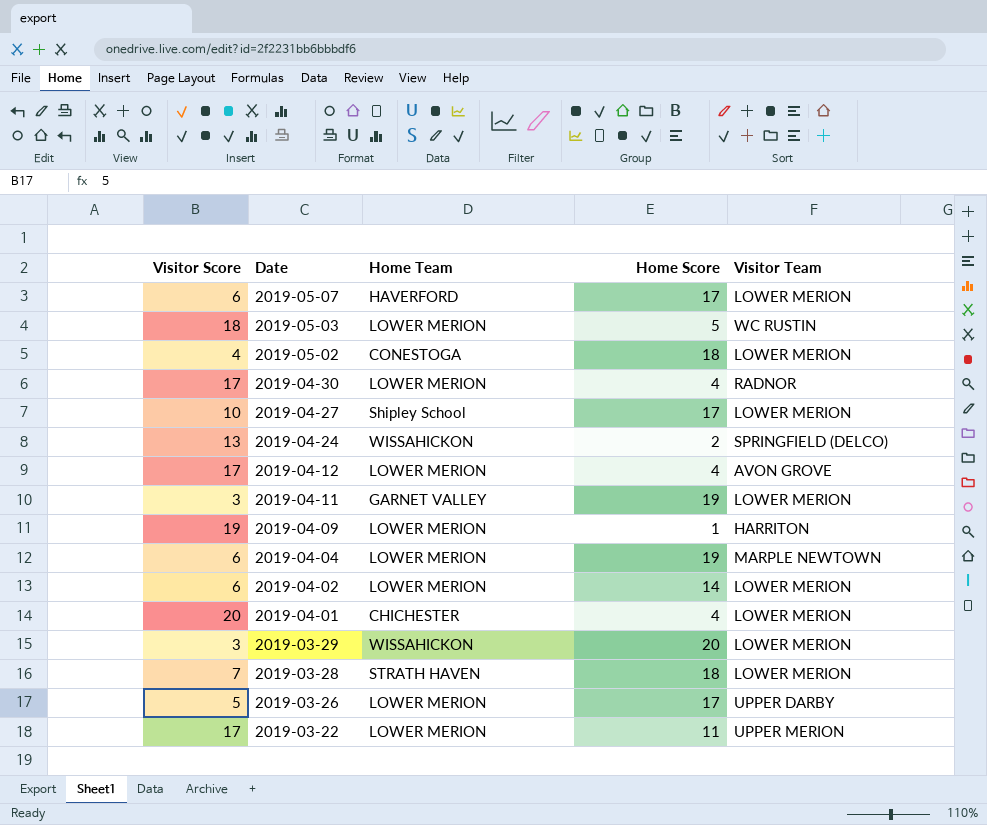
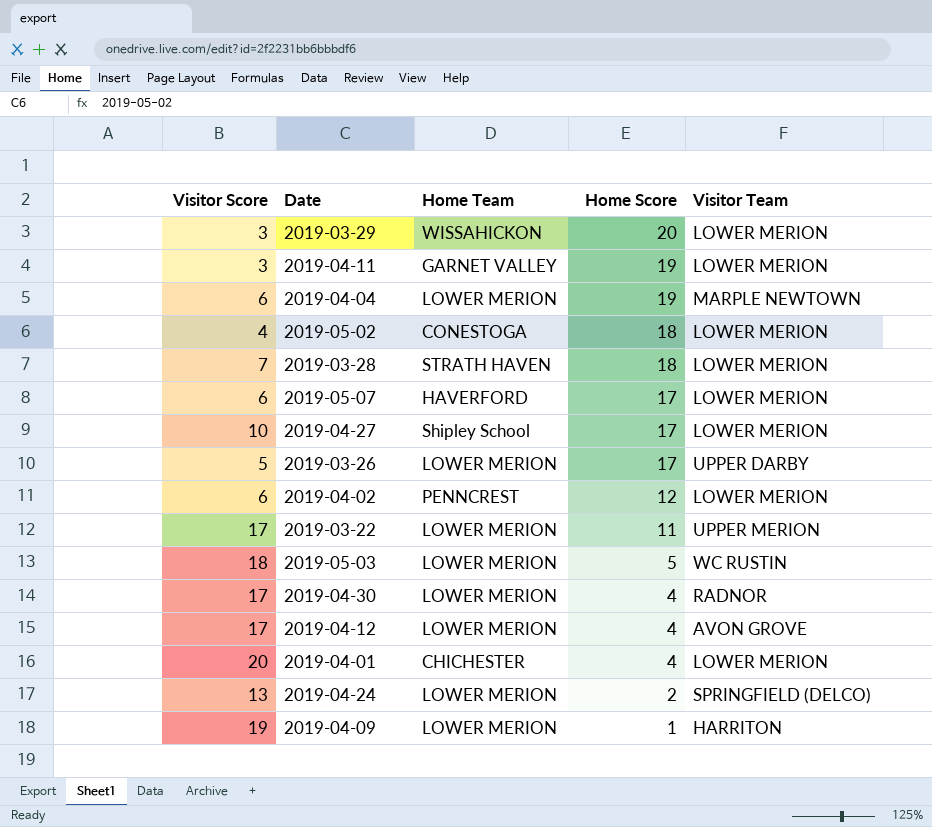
row order: Date descending -> Home Score descending
2019-04-02 | Home Team: LOWER MERION -> PENNCREST
2019-04-02 | Home Score: 14 -> 12
2019-04-24 | Home Team: WISSAHICKON -> LOWER MERION

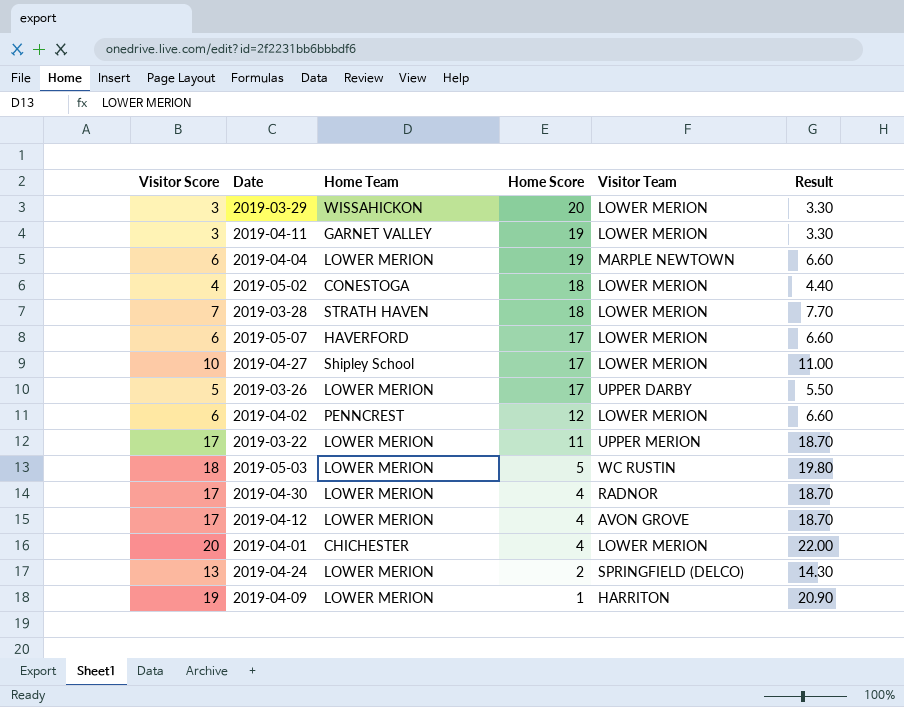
column Result | formula: none -> [Visitor Score] * 1.1

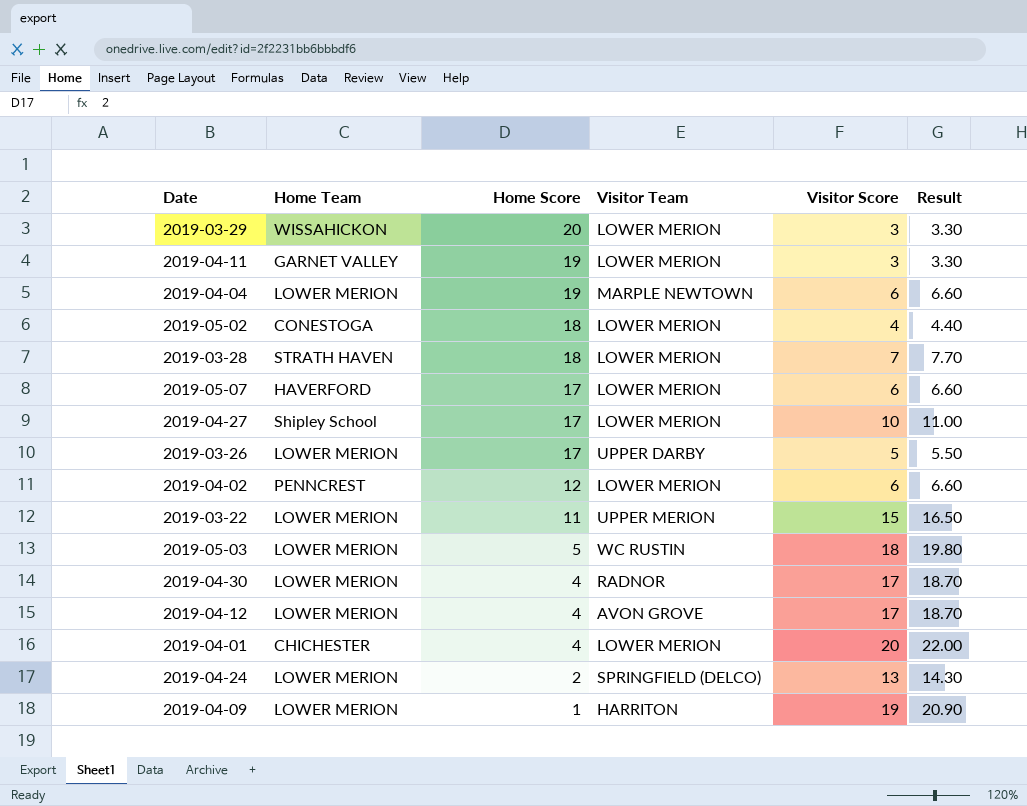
column Visitor Score | position: 1 -> 5
2019-03-22 | Visitor Score: 17 -> 15
2019-03-22 | Result: 18.70 -> 16.50

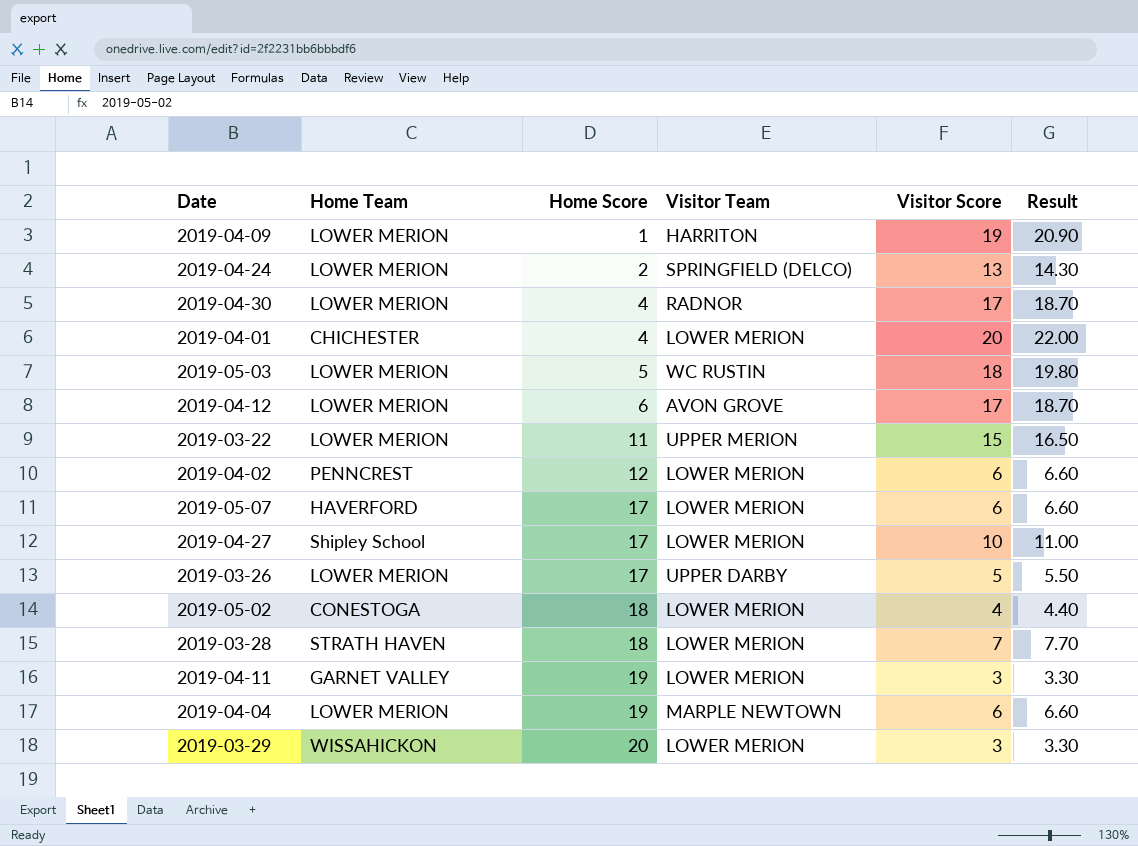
row order: Home Score descending -> Home Score ascending
2019-04-12 | Home Score: 4 -> 6

